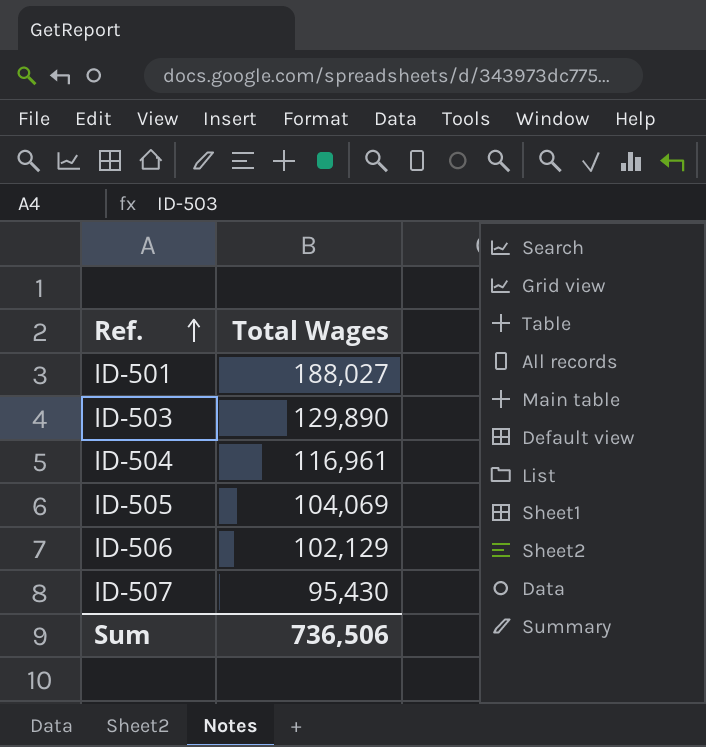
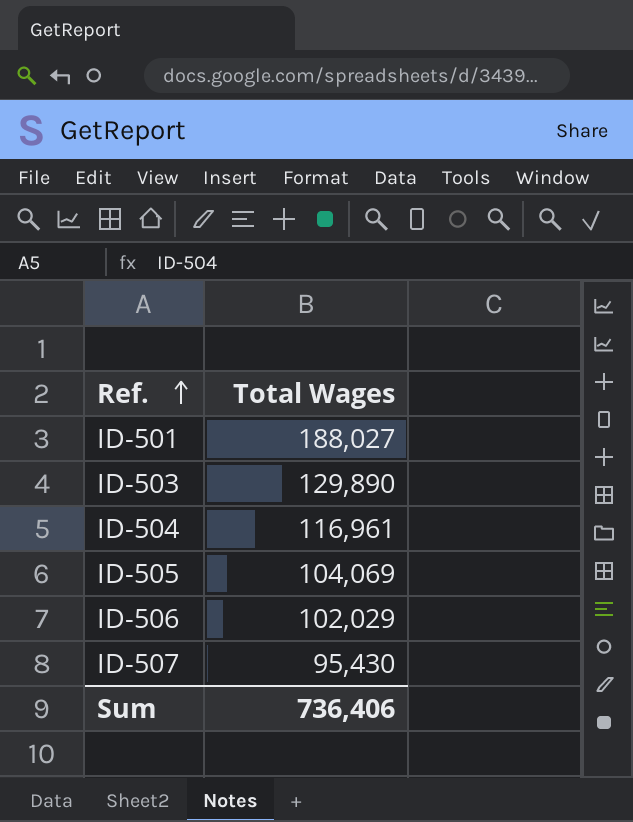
ID-506 | Total Wages: 102,129 -> 102,029
Sum | Total Wages: 736,506 -> 736,406

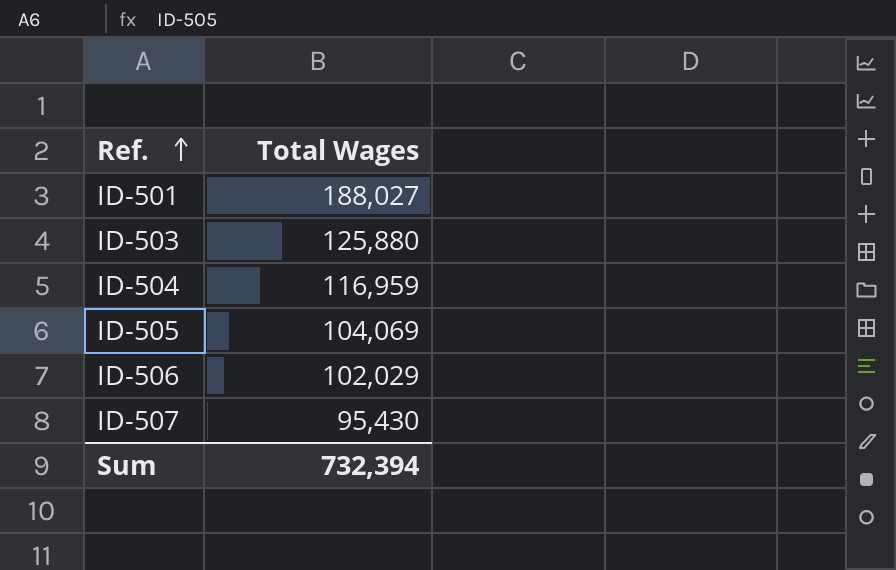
ID-503 | Total Wages: 129,890 -> 125,880
ID-504 | Total Wages: 116,961 -> 116,959
Sum | Total Wages: 736,406 -> 732,394

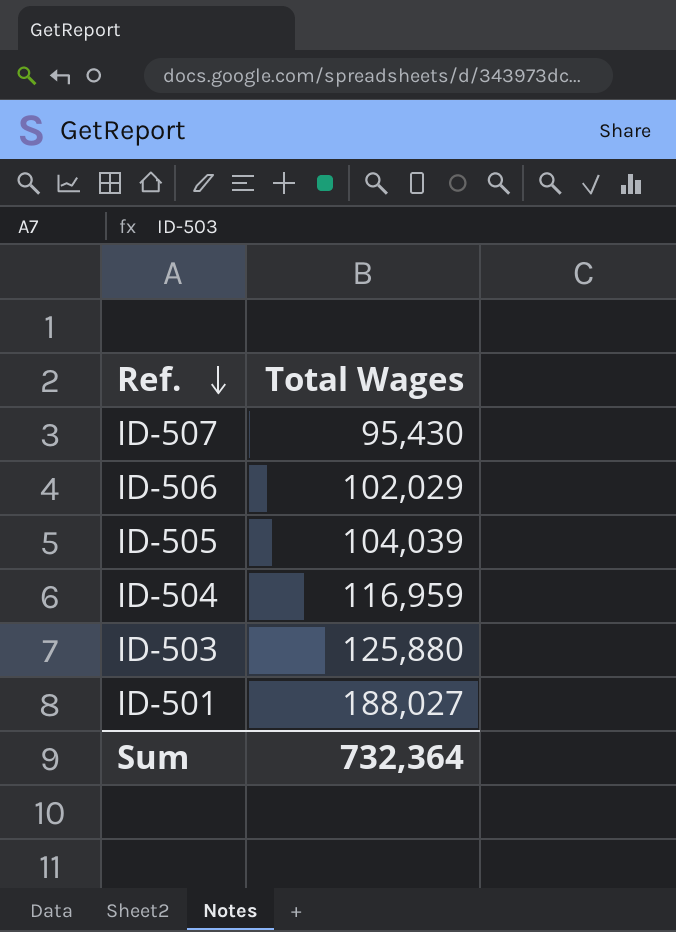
row order: Ref. ascending -> Ref. descending
ID-505 | Total Wages: 104,069 -> 104,039
Sum | Total Wages: 732,394 -> 732,364

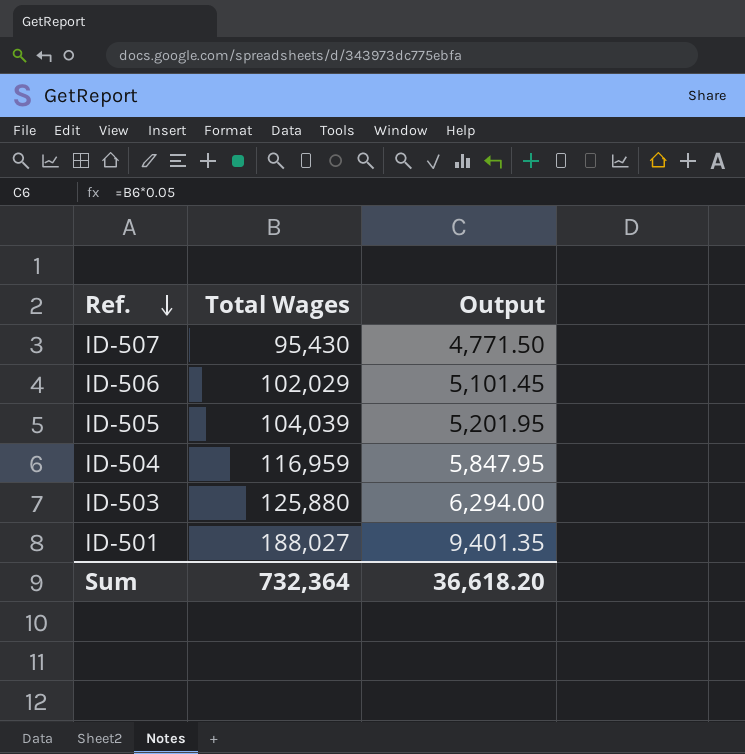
column Output | formula: none -> [Total Wages] * 0.05

